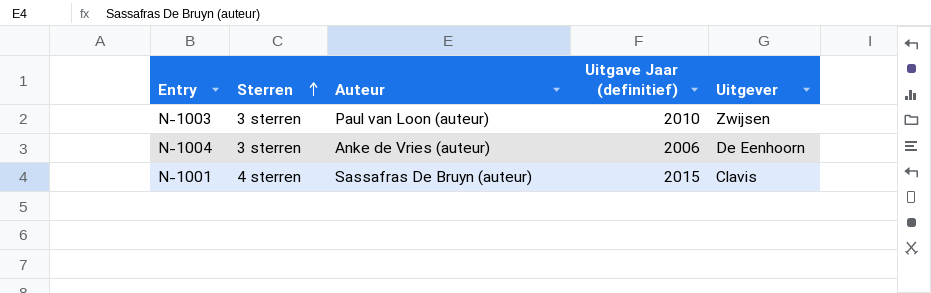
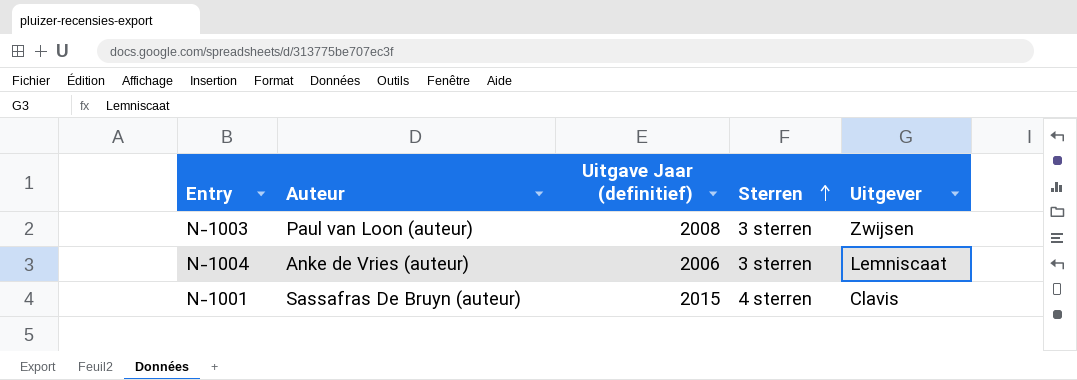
column Sterren | position: 2 -> 4
N-1003 | Uitgave Jaar (definitief): 2010 -> 2008
N-1004 | Uitgever: De Eenhoorn -> Lemniscaat

